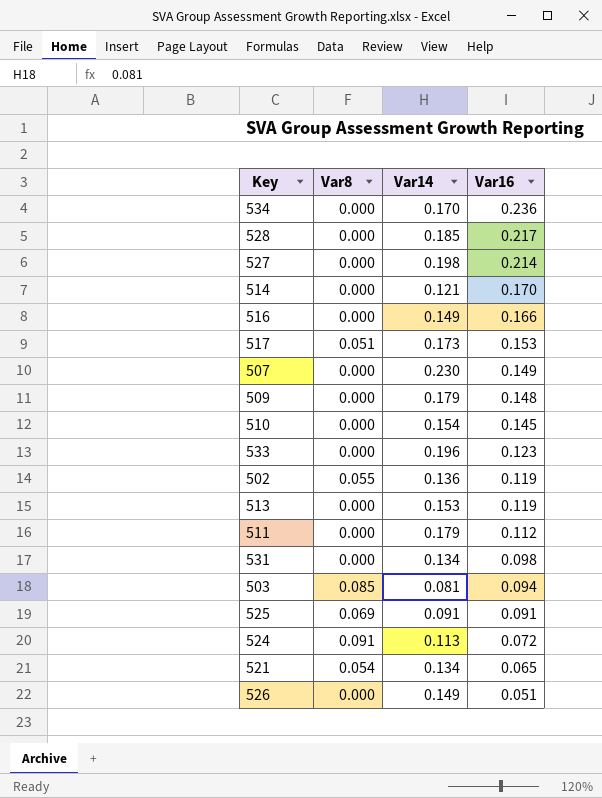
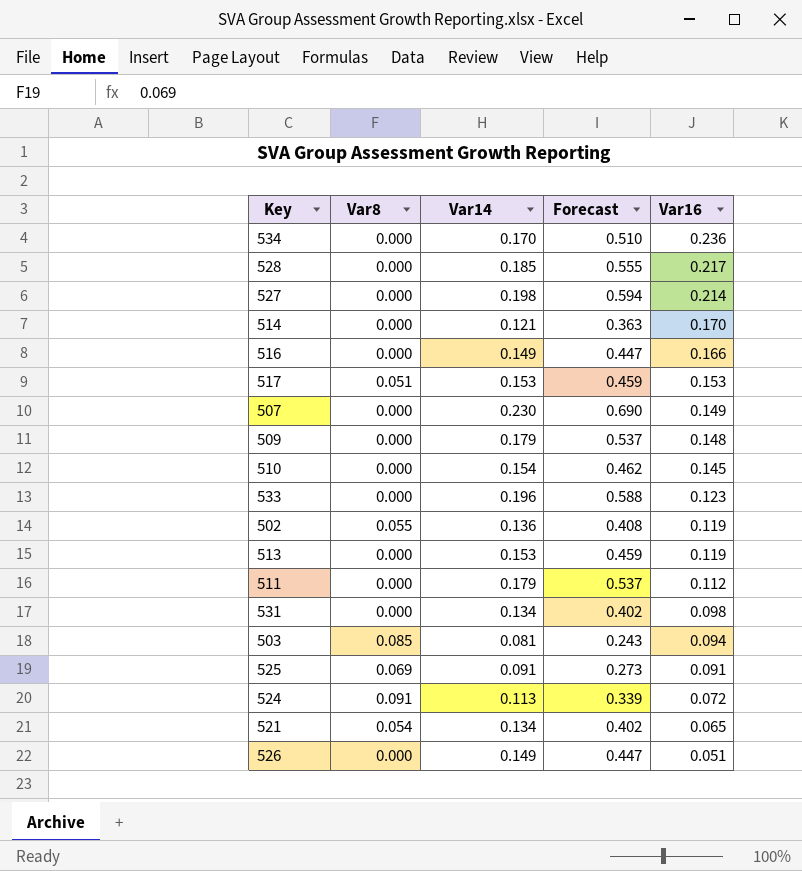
column Forecast | formula: none -> [Var14] * 3
517 | Var14: 0.173 -> 0.153

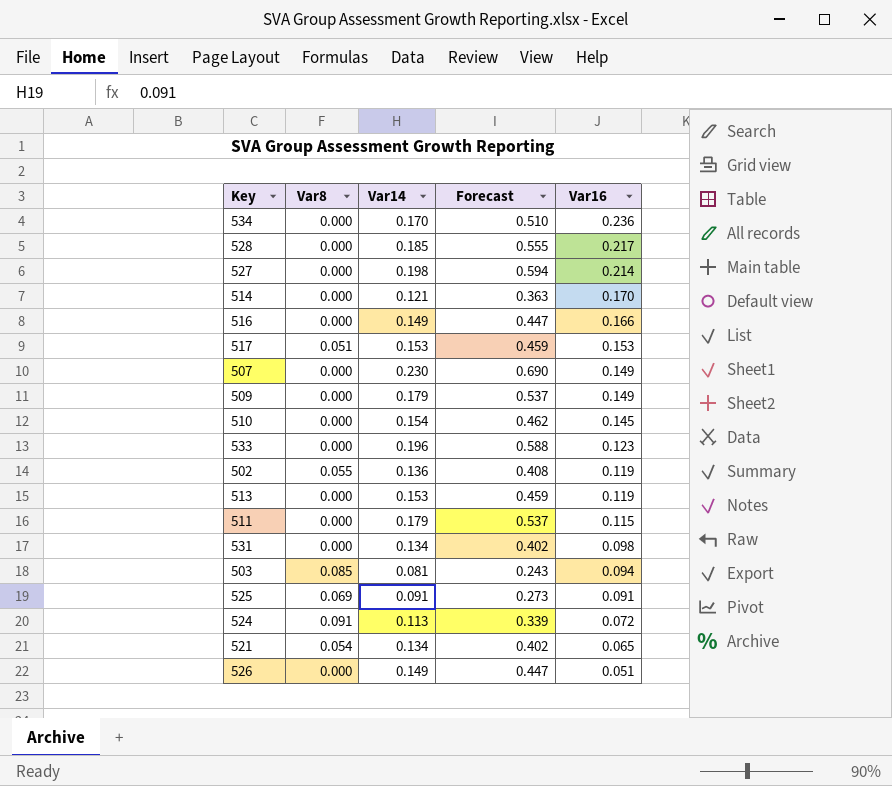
509 | Var16: 0.148 -> 0.149
511 | Var16: 0.112 -> 0.115

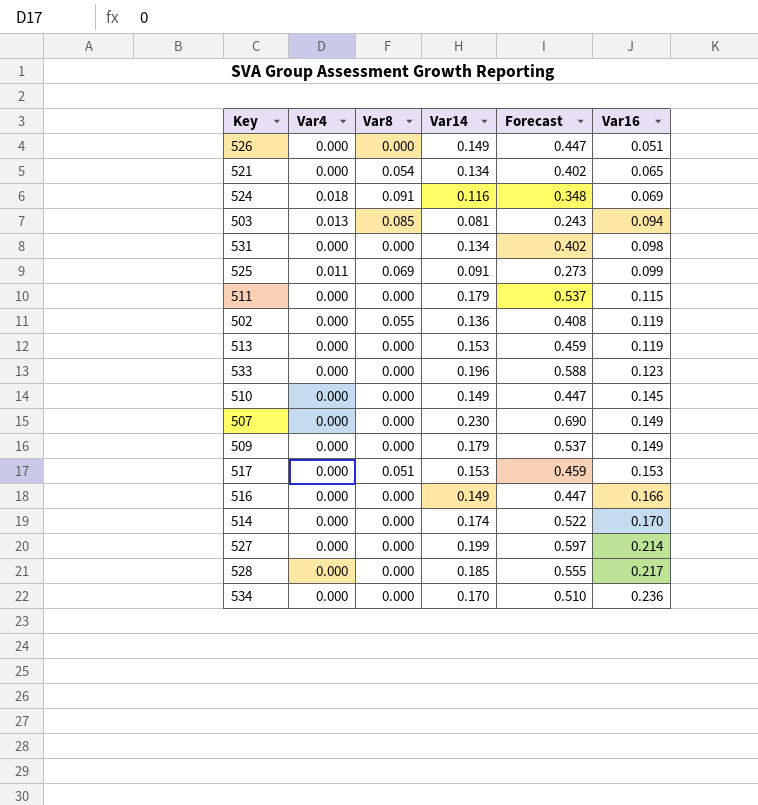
row order: Var16 descending -> Var16 ascending
column Var4 | position: none -> 2
524 | Var14: 0.113 -> 0.116
524 | Forecast: 0.339 -> 0.348
524 | Var16: 0.072 -> 0.069
525 | Var16: 0.091 -> 0.099
510 | Var14: 0.154 -> 0.149
510 | Forecast: 0.462 -> 0.447
514 | Var14: 0.121 -> 0.174
514 | Forecast: 0.363 -> 0.522
527 | Var14: 0.198 -> 0.199
527 | Forecast: 0.594 -> 0.597

